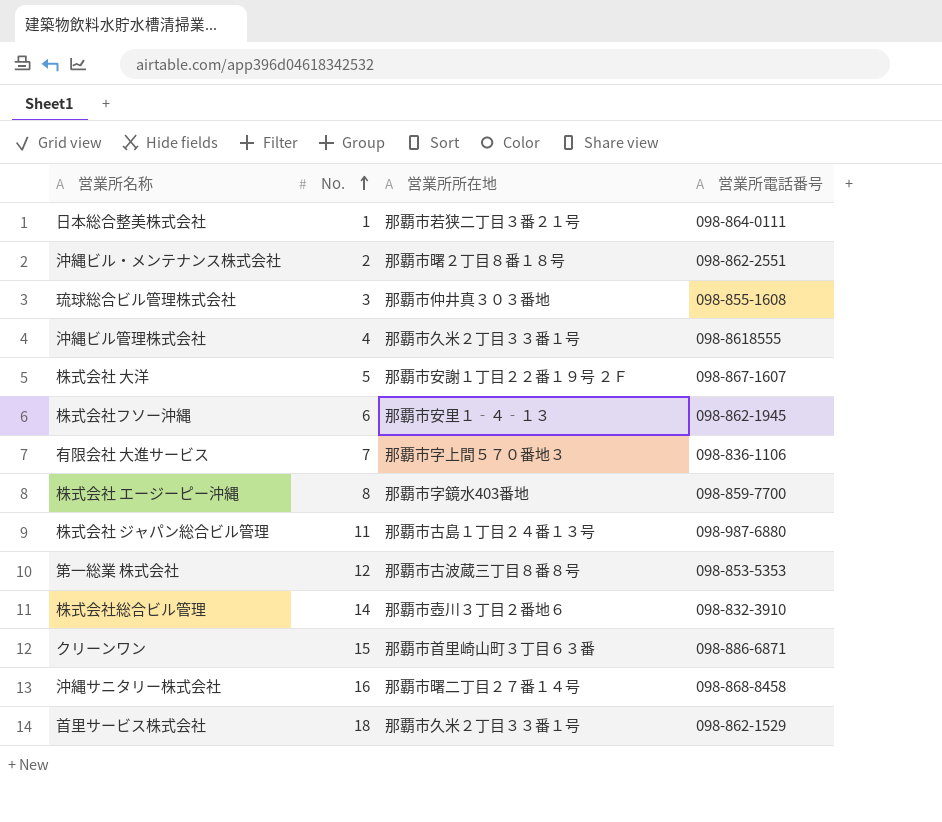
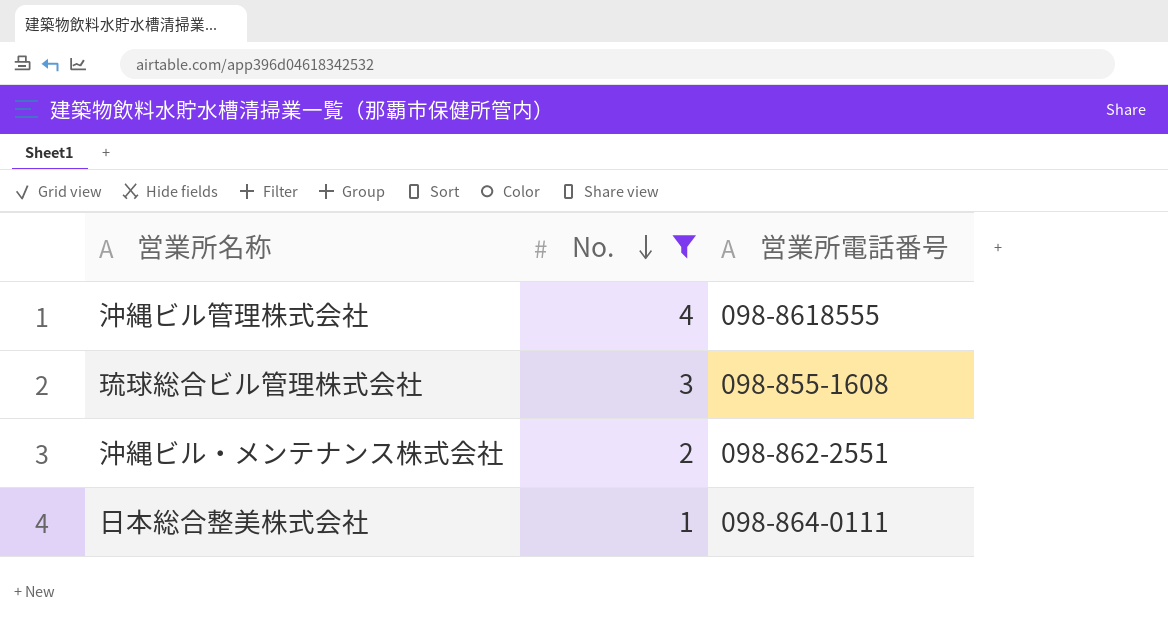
filter: none -> No. <= 4
row order: No. ascending -> No. descending
column 営業所所在地 | position: 3 -> none

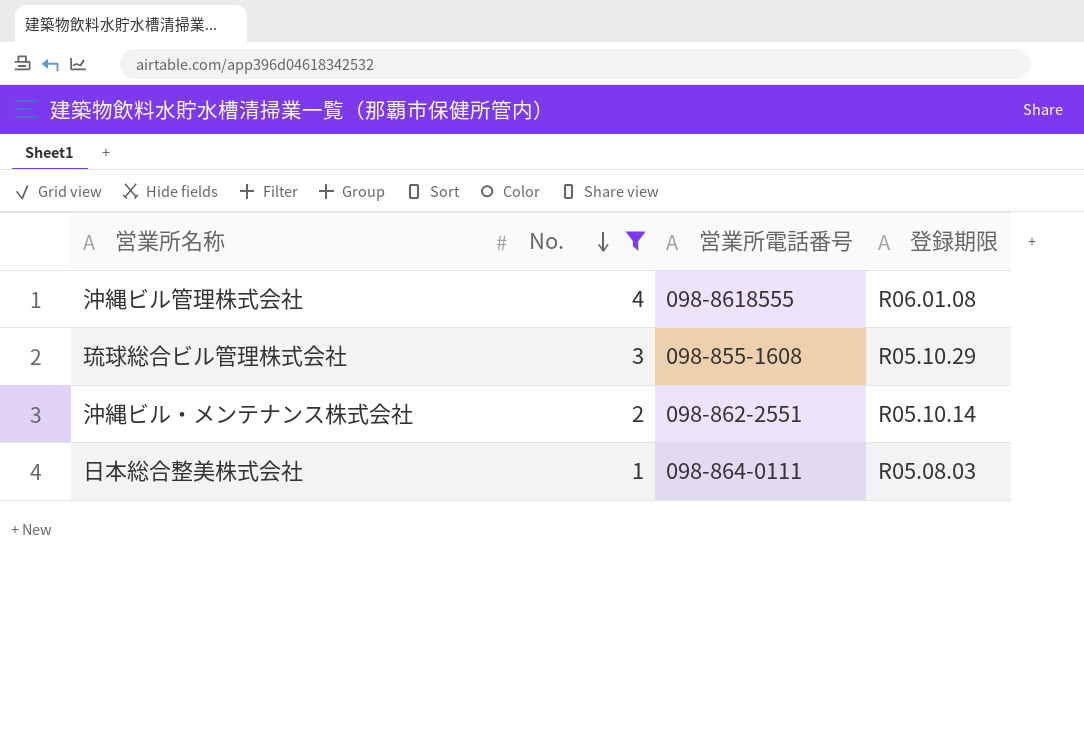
column 登録期限 | position: none -> 4

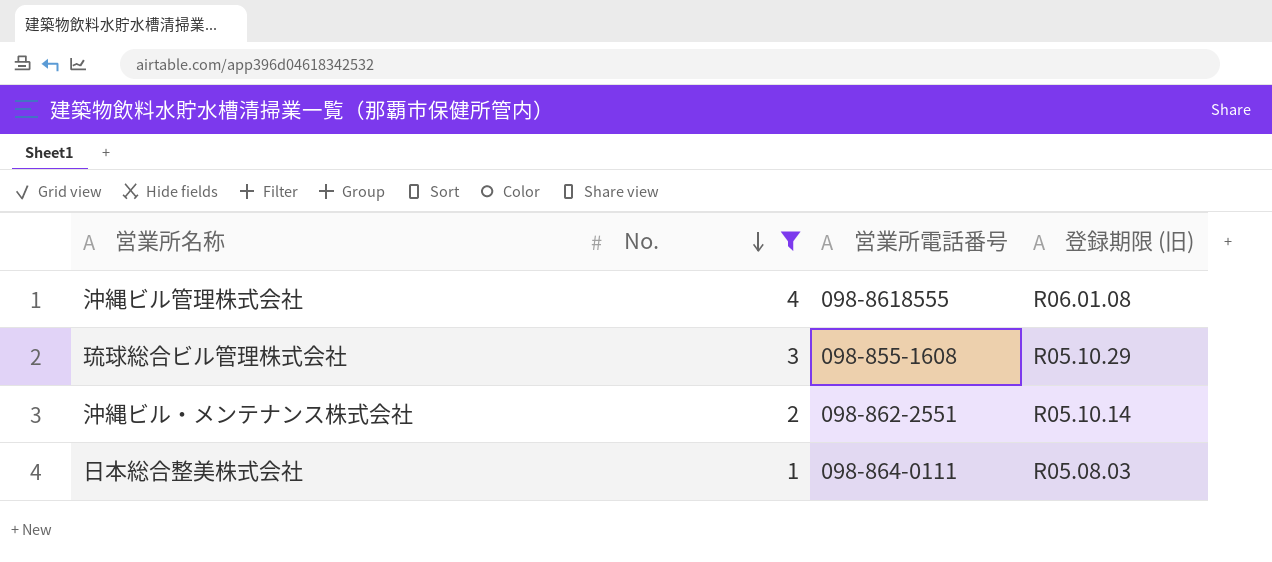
column name: 登録期限 -> 登録期限 (旧)

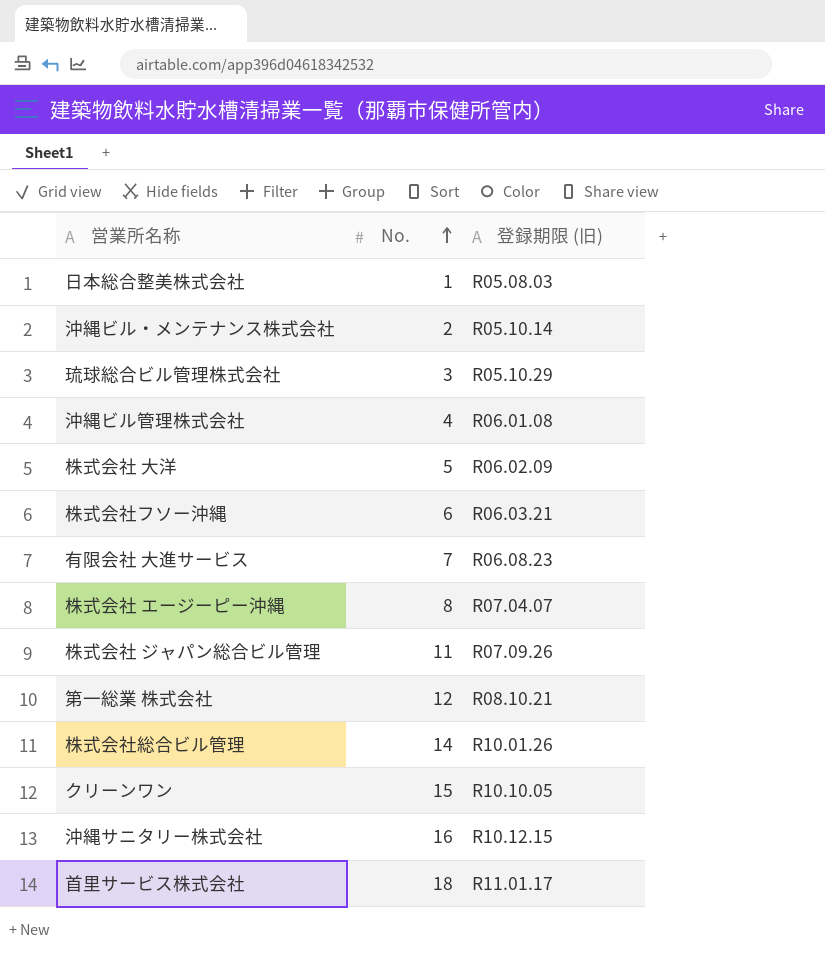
filter: No. <= 4 -> none
row order: No. descending -> No. ascending
column 営業所電話番号 | position: 3 -> none

